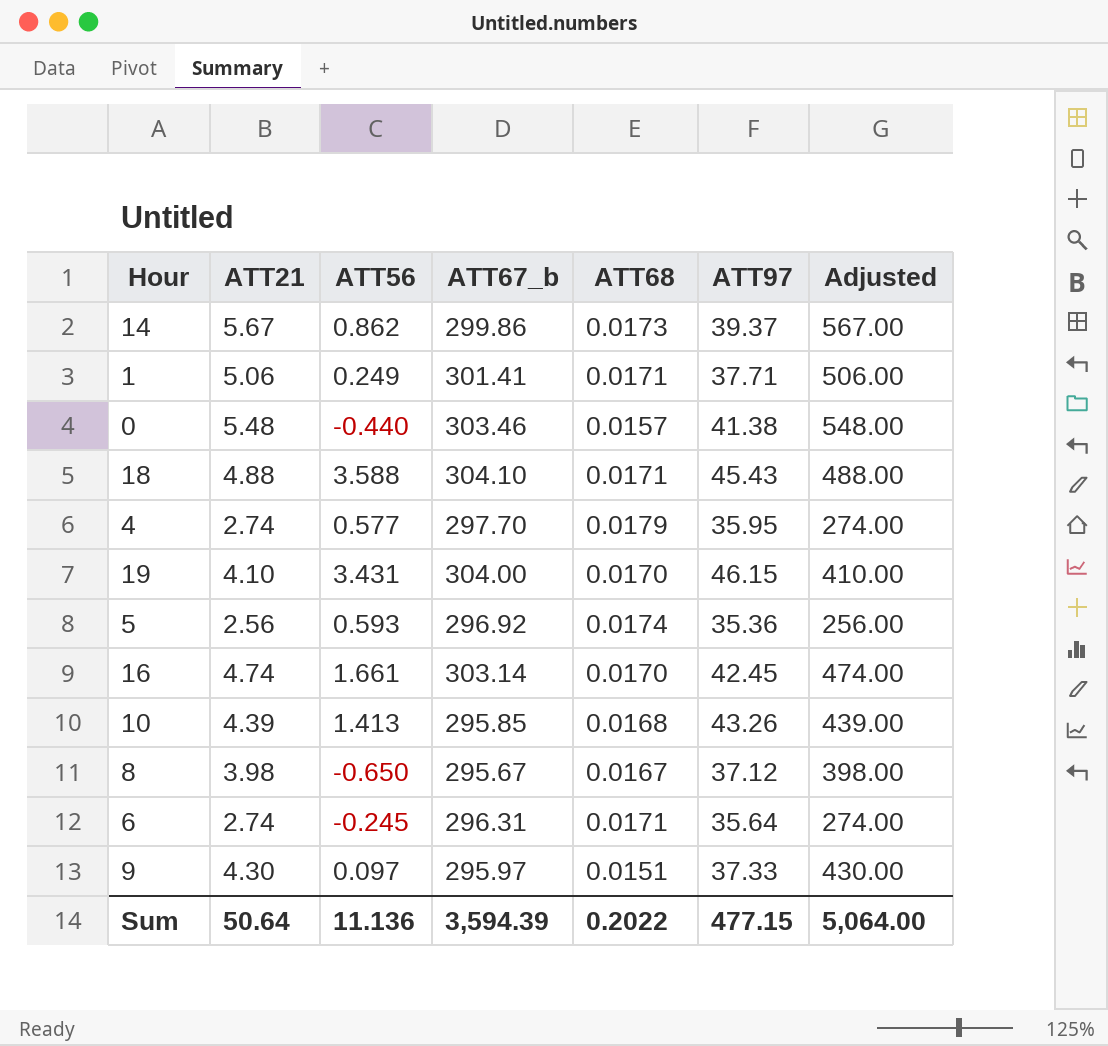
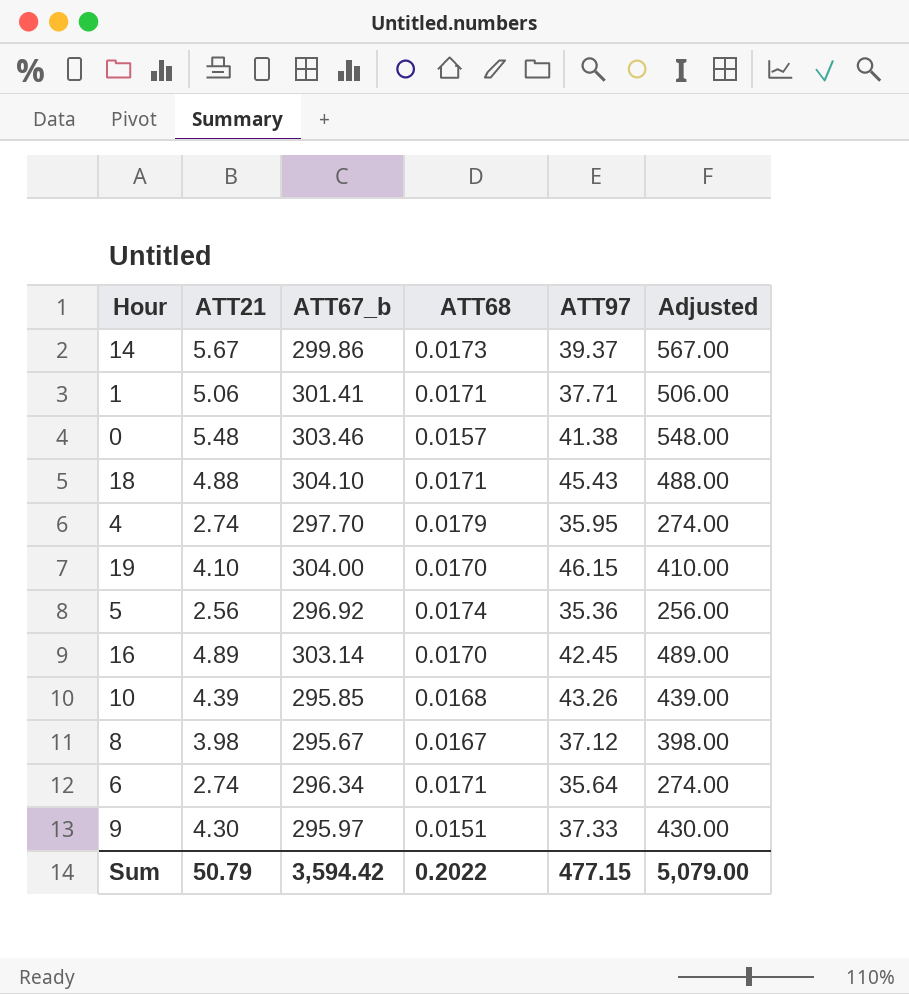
column ATT56 | position: 3 -> none
16 | ATT21: 4.74 -> 4.89
16 | Adjusted: 474.00 -> 489.00
6 | ATT67_b: 296.31 -> 296.34
Sum | ATT21: 50.64 -> 50.79
Sum | ATT67_b: 3,594.39 -> 3,594.42
Sum | Adjusted: 5,064.00 -> 5,079.00

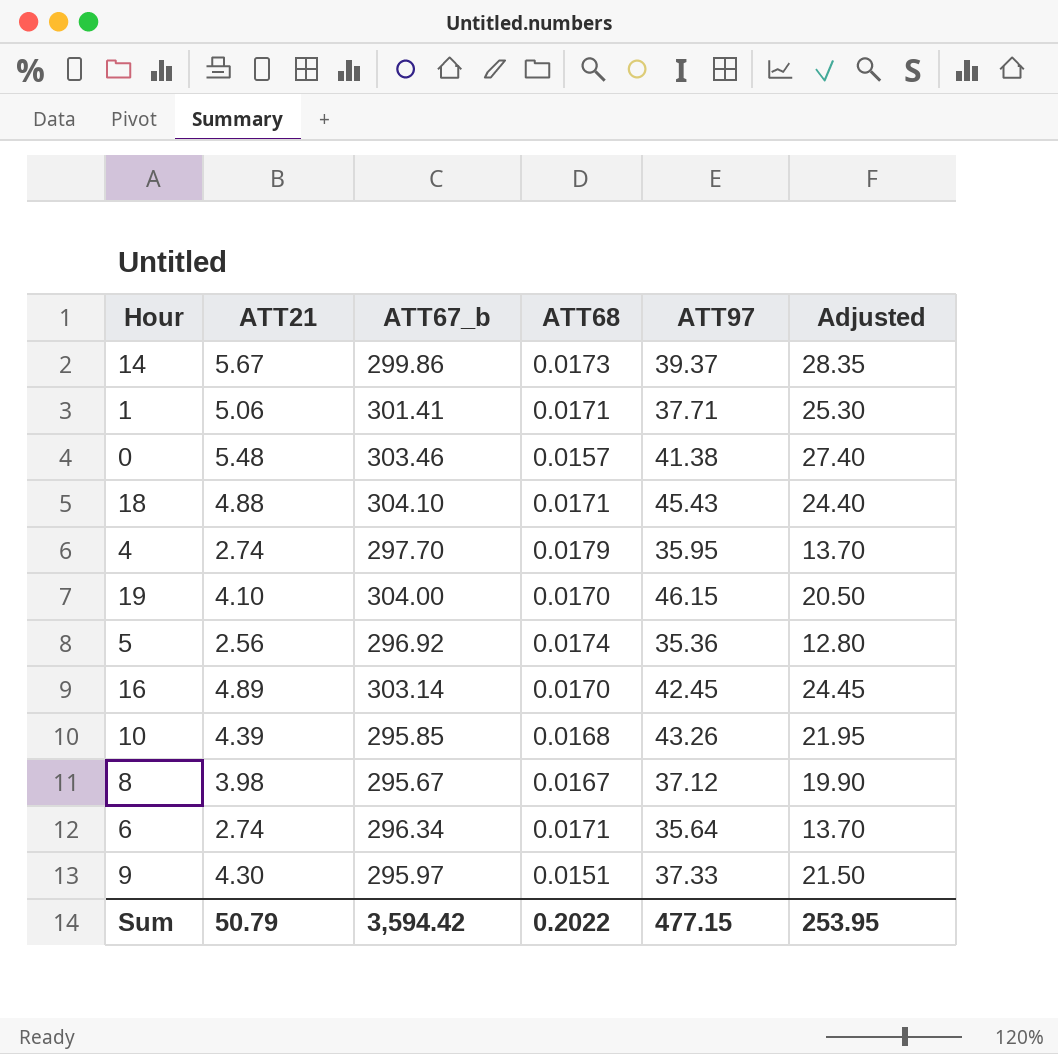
column Adjusted | formula: [ATT21] * 100 -> [ATT21] * 5
Sum | Adjusted: 5,079.00 -> 253.95

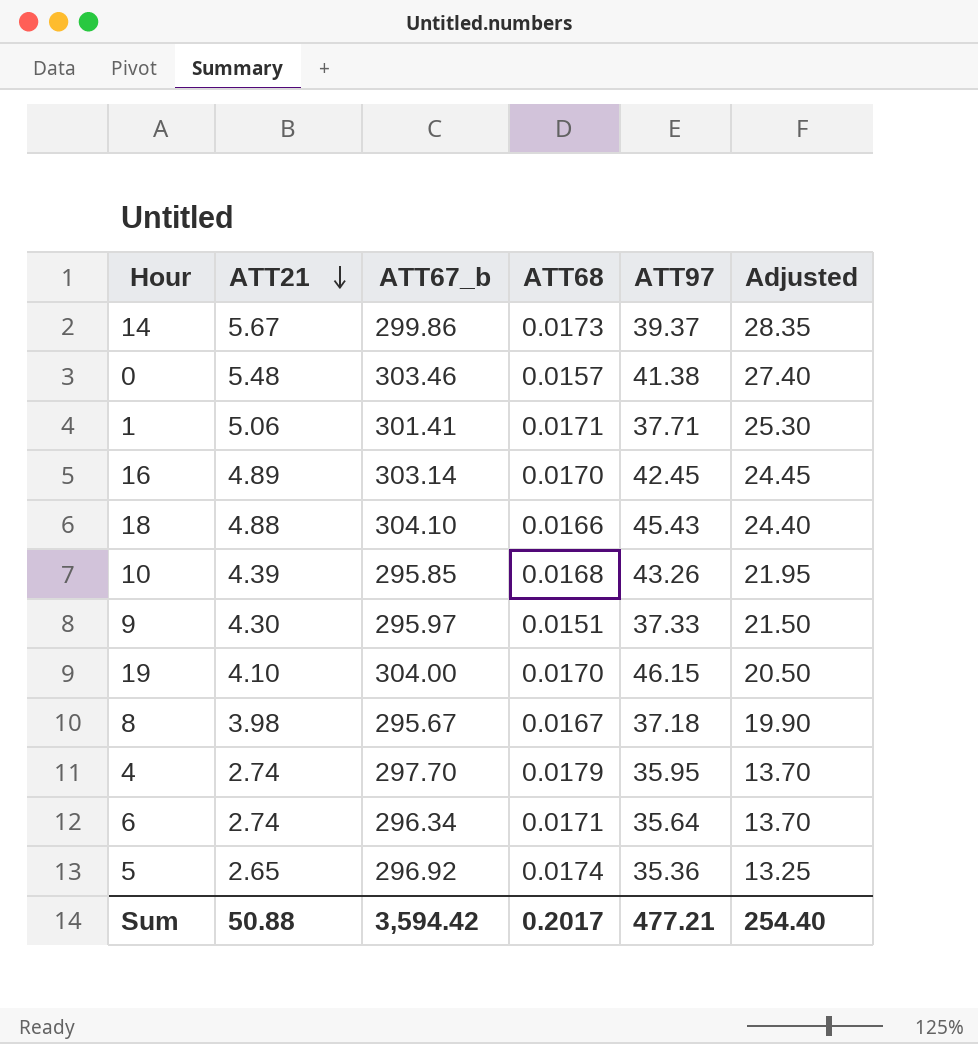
row order: none -> ATT21 descending
18 | ATT68: 0.0171 -> 0.0166
8 | ATT97: 37.12 -> 37.18
5 | ATT21: 2.56 -> 2.65
5 | Adjusted: 12.80 -> 13.25
Sum | ATT21: 50.79 -> 50.88
Sum | ATT68: 0.2022 -> 0.2017
Sum | ATT97: 477.15 -> 477.21
Sum | Adjusted: 253.95 -> 254.40

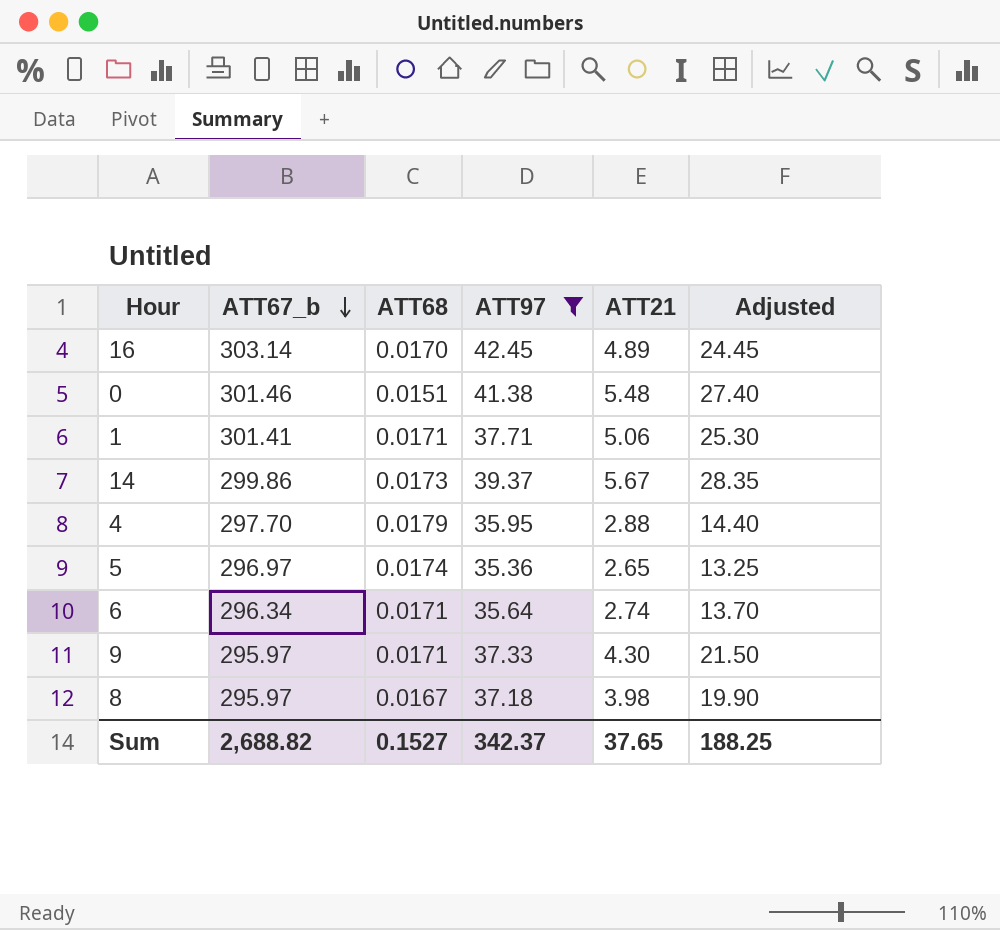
filter: none -> ATT97 <= 42.45
row order: ATT21 descending -> ATT67_b descending
column ATT21 | position: 2 -> 5
0 | ATT67_b: 303.46 -> 301.46
0 | ATT68: 0.0157 -> 0.0151
4 | ATT21: 2.74 -> 2.88
4 | Adjusted: 13.70 -> 14.40
5 | ATT67_b: 296.92 -> 296.97
9 | ATT68: 0.0151 -> 0.0171
8 | ATT67_b: 295.67 -> 295.97
Sum | ATT67_b: 3,594.42 -> 2,688.82
Sum | ATT68: 0.2017 -> 0.1527
Sum | ATT97: 477.21 -> 342.37
Sum | ATT21: 50.88 -> 37.65
Sum | Adjusted: 254.40 -> 188.25

